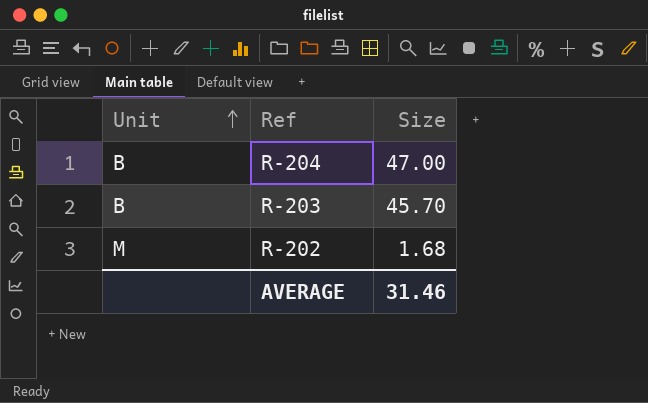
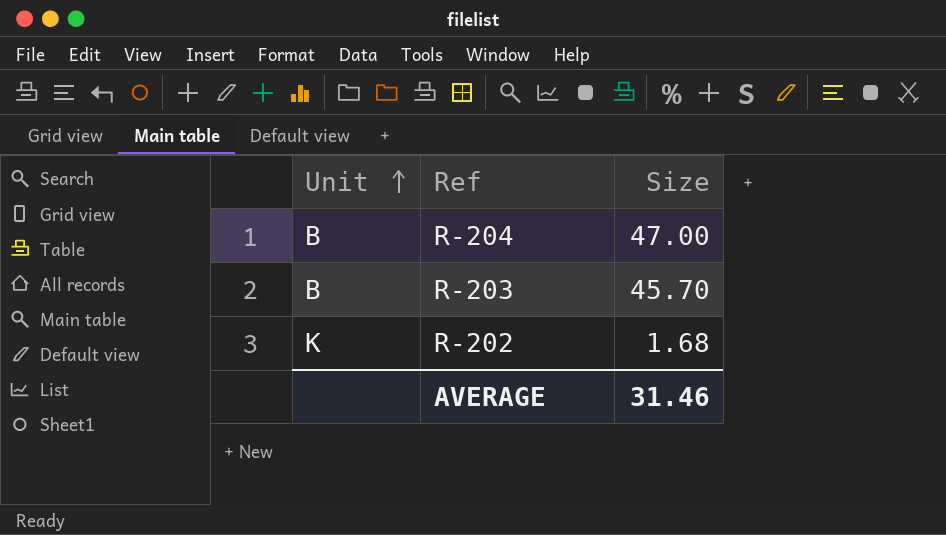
R-202 | Unit: M -> K

